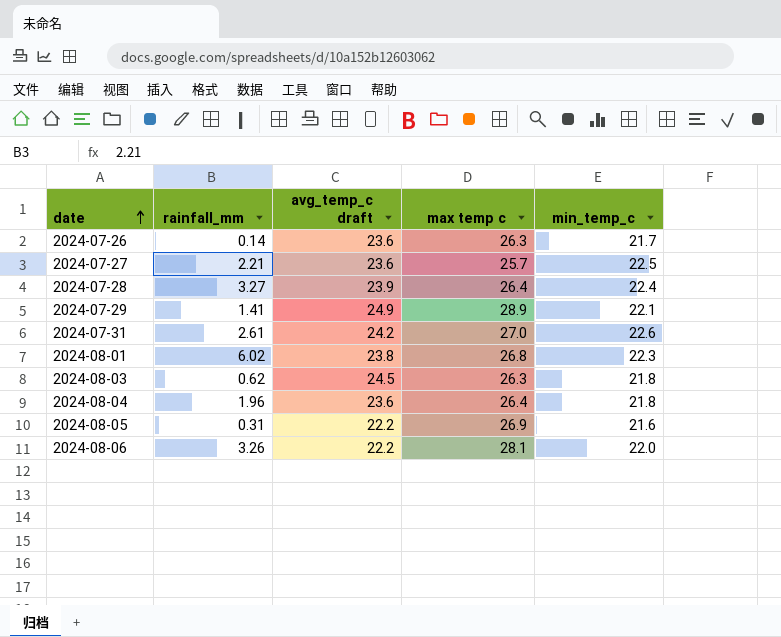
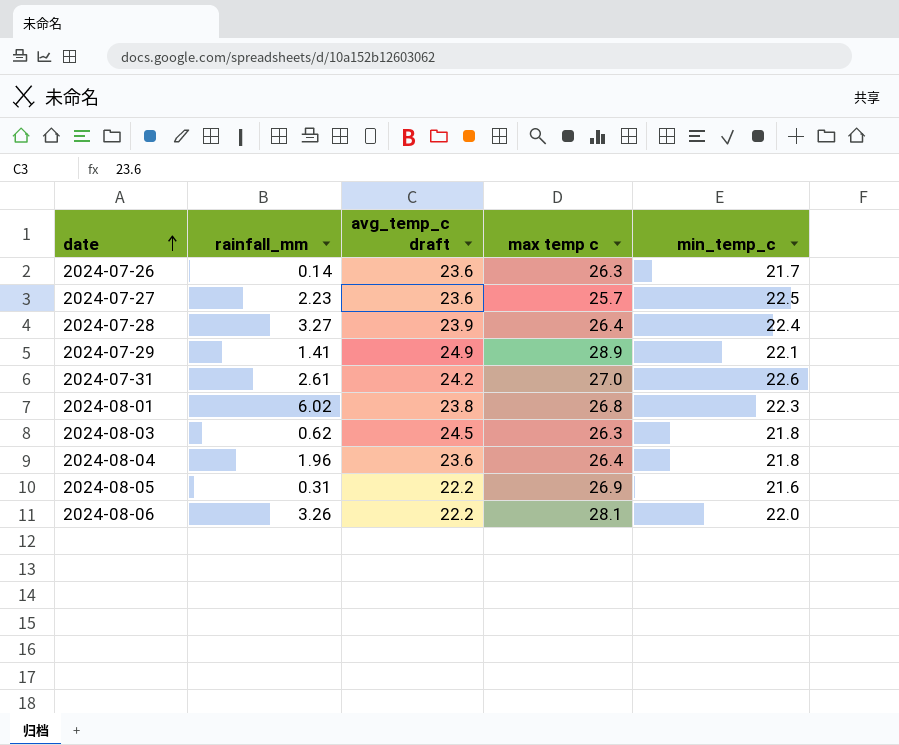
2024-07-27 | rainfall_mm: 2.21 -> 2.23

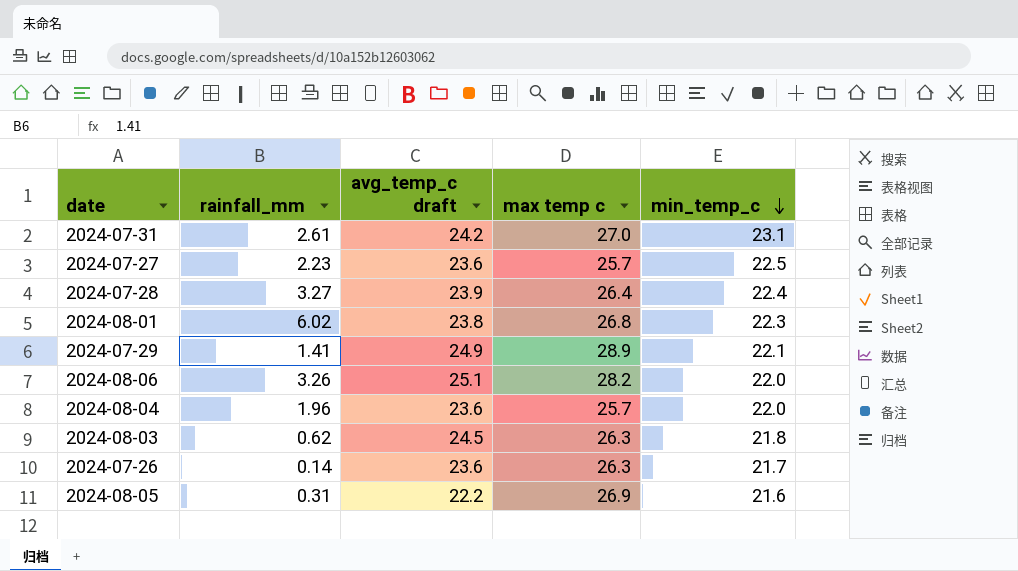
row order: date ascending -> min_temp_c descending
2024-07-31 | min_temp_c: 22.6 -> 23.1
2024-08-06 | avg_temp_c draft: 22.2 -> 25.1
2024-08-06 | max temp c: 28.1 -> 28.2
2024-08-04 | max temp c: 26.4 -> 25.7
2024-08-04 | min_temp_c: 21.8 -> 22.0

